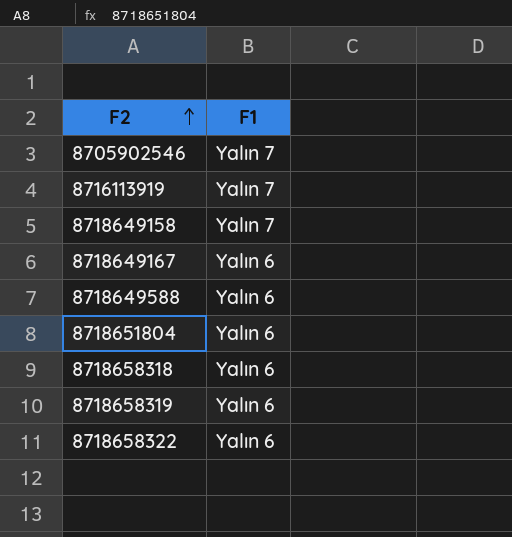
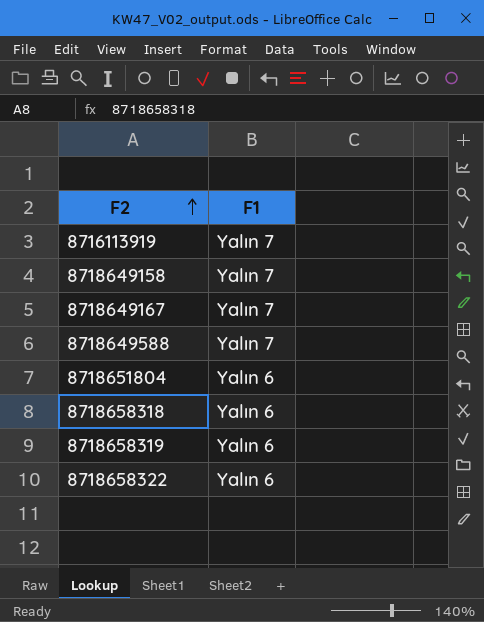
row 8705902546: Yalın 7 -> none
8718649167 | F1: Yalın 6 -> Yalın 7
8718649588 | F1: Yalın 6 -> Yalın 7

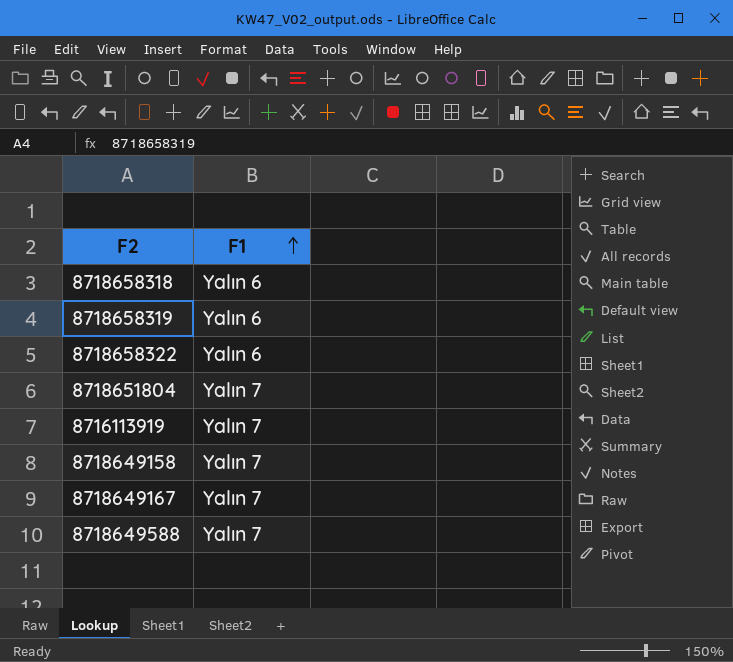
row order: F2 ascending -> F1 ascending
8718651804 | F1: Yalın 6 -> Yalın 7

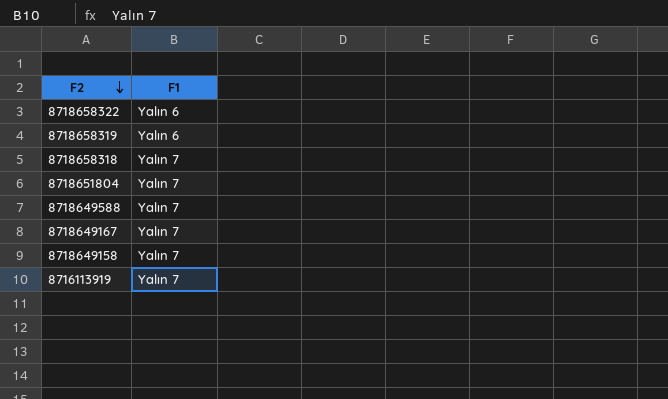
row order: F1 ascending -> F2 descending
8718658318 | F1: Yalın 6 -> Yalın 7

